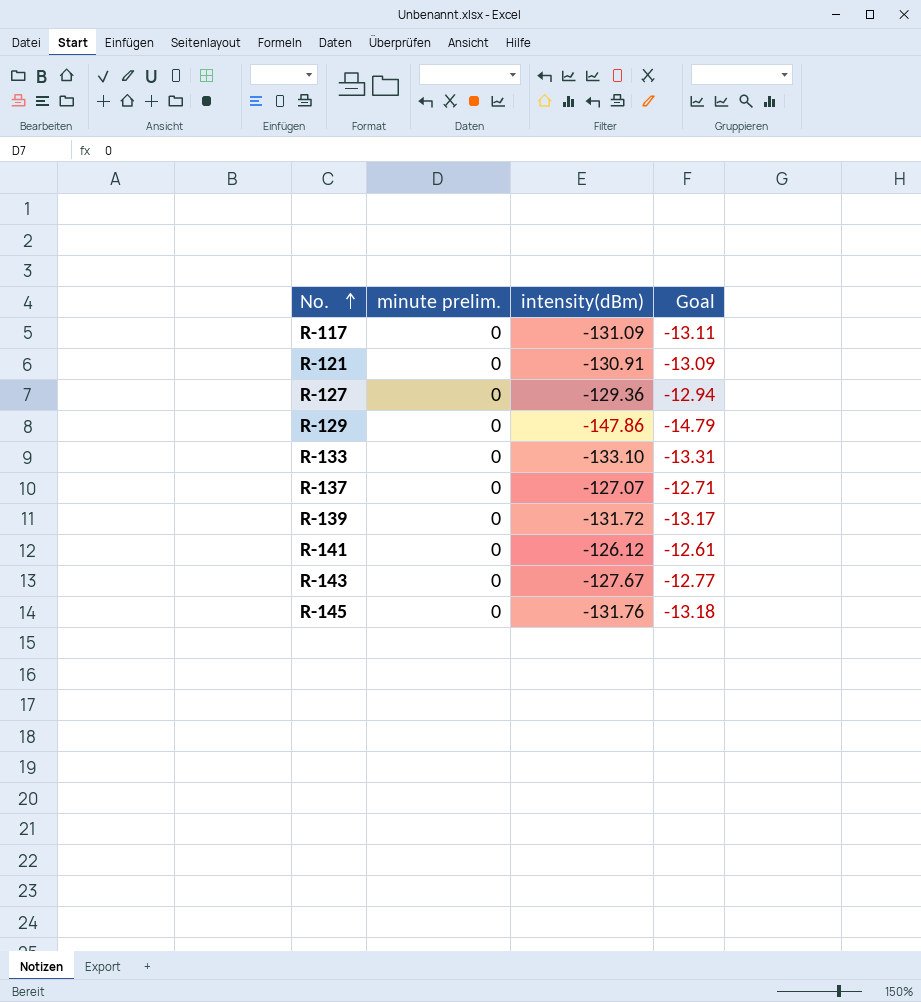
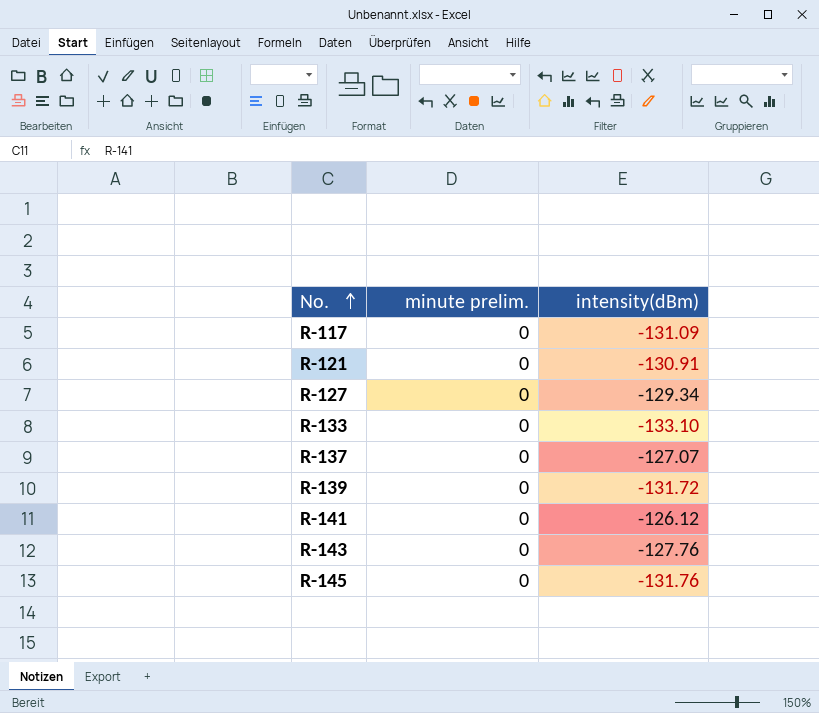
column Goal | formula: [intensity(dBm)] * 0.1 -> none
row R-129: 0 | -147.86 | -14.79 -> none
R-127 | intensity(dBm): -129.36 -> -129.34
R-143 | intensity(dBm): -127.67 -> -127.76

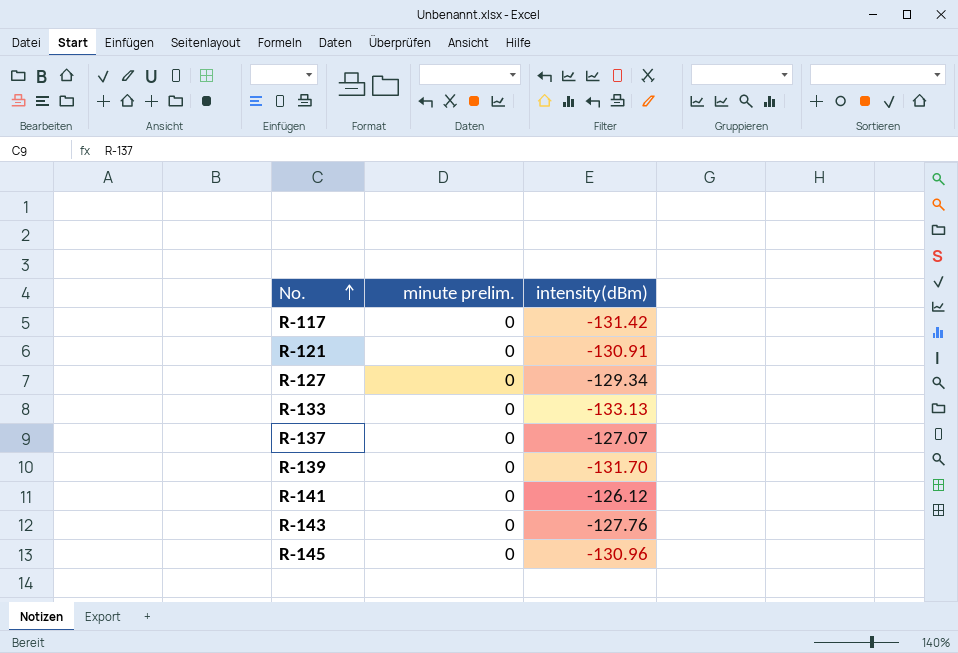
R-117 | intensity(dBm): -131.09 -> -131.42
R-133 | intensity(dBm): -133.10 -> -133.13
R-139 | intensity(dBm): -131.72 -> -131.70
R-145 | intensity(dBm): -131.76 -> -130.96

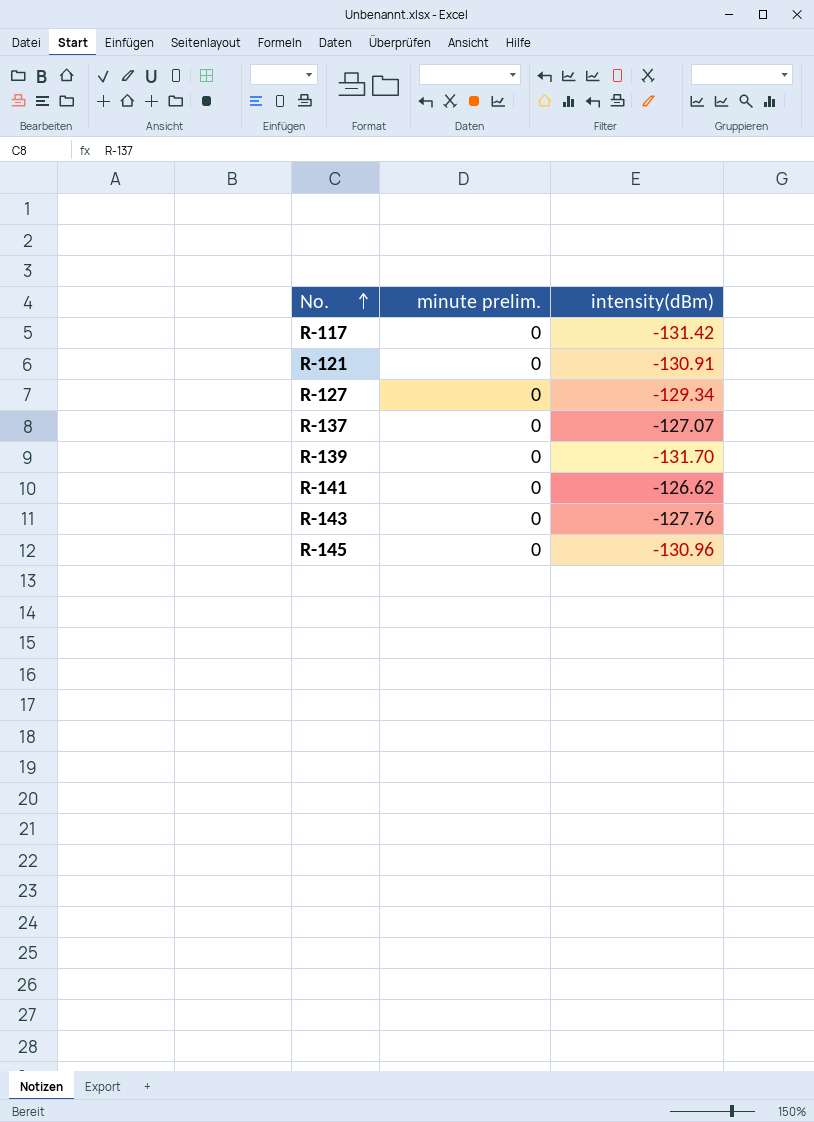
row R-133: 0 | -133.13 -> none
R-141 | intensity(dBm): -126.12 -> -126.62

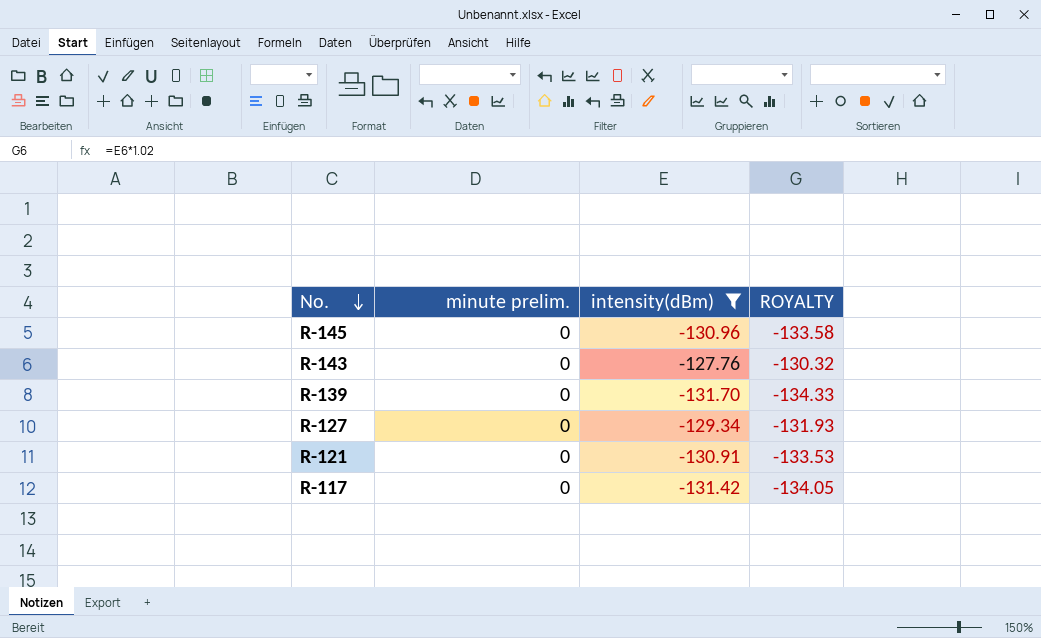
filter: none -> intensity(dBm) <= -127.76
row order: No. ascending -> No. descending
column ROYALTY | formula: none -> [intensity(dBm)] * 1.02

